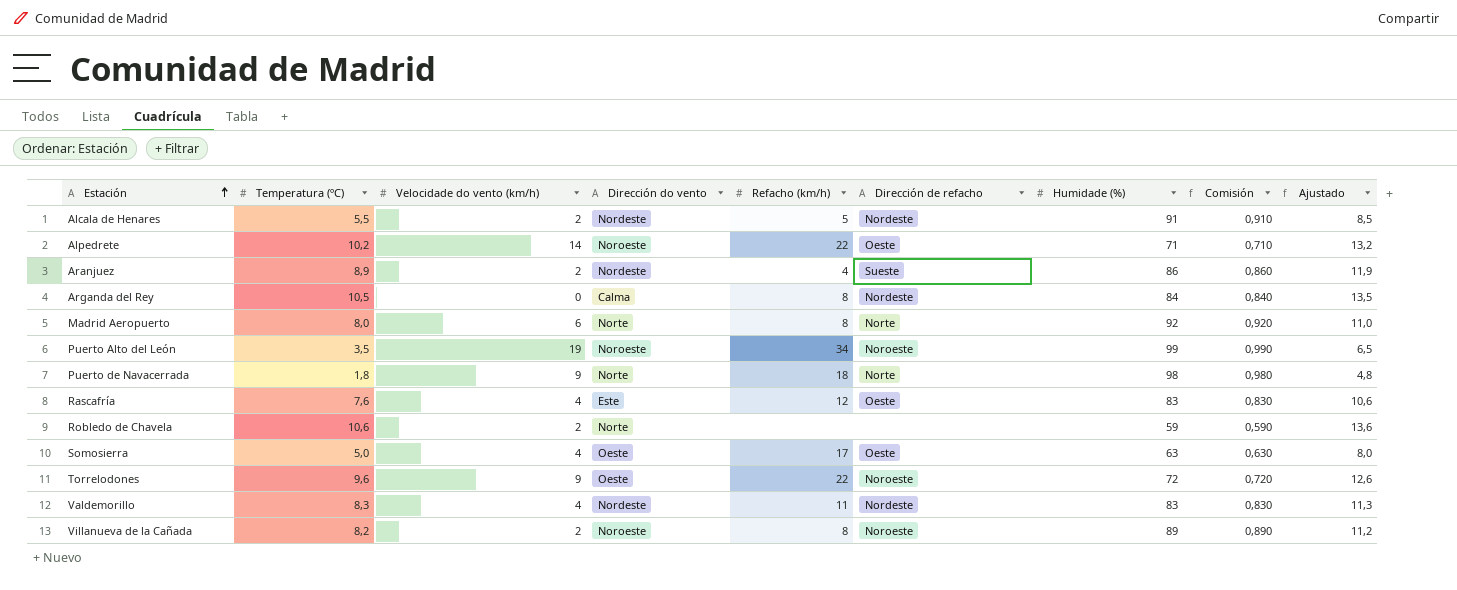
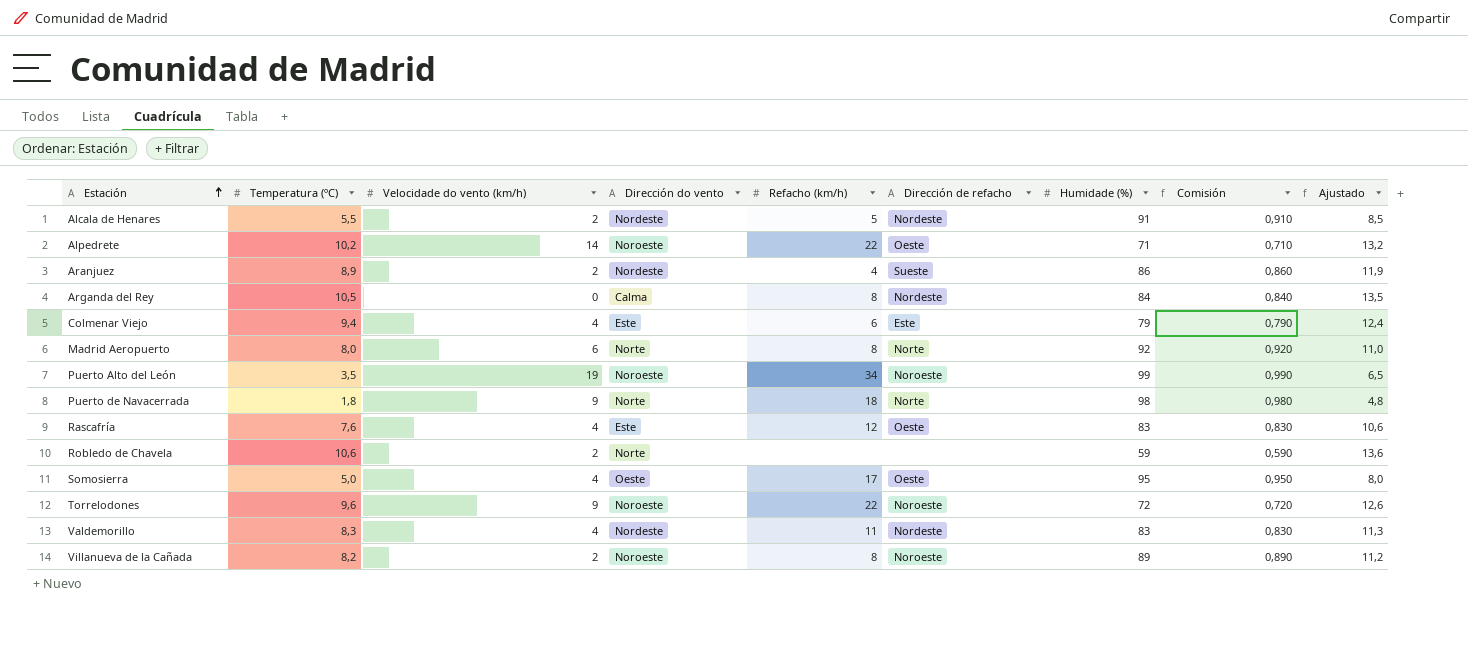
row Colmenar Viejo: none -> 9,4 | 4 | Este | 6 | Este | 79 | 0,790 | 12,4
Somosierra | Humidade (%): 63 -> 95
Somosierra | Comisión: 0,630 -> 0,950
Torrelodones | Dirección do vento: Oeste -> Noroeste

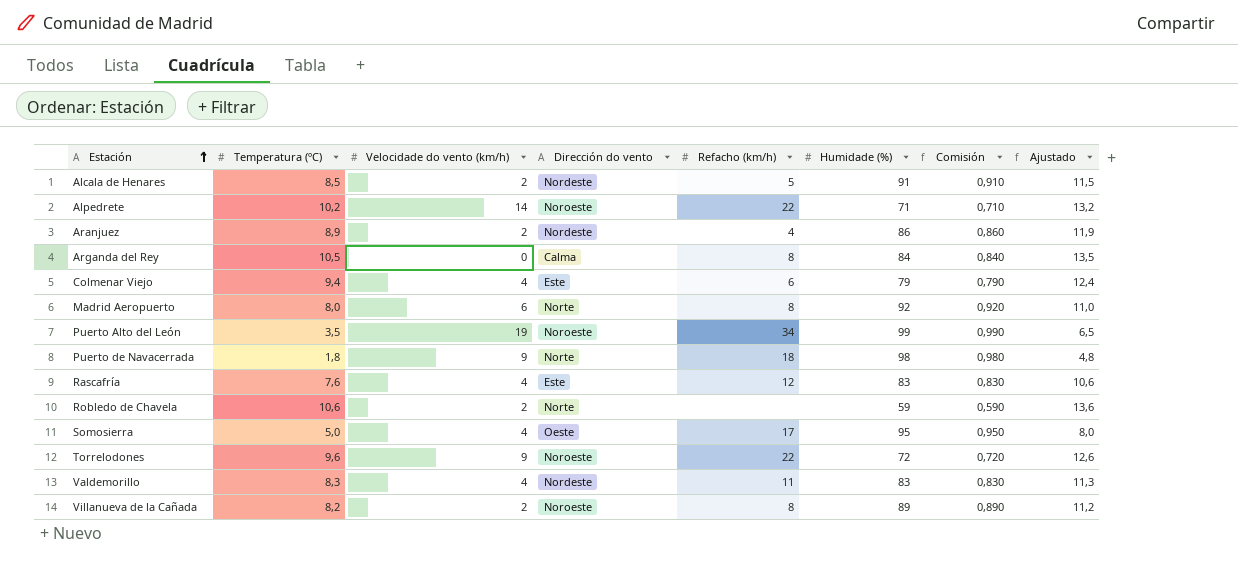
column Dirección de refacho | position: 6 -> none
Alcala de Henares | Temperatura (ºC): 5,5 -> 8,5
Alcala de Henares | Ajustado: 8,5 -> 11,5

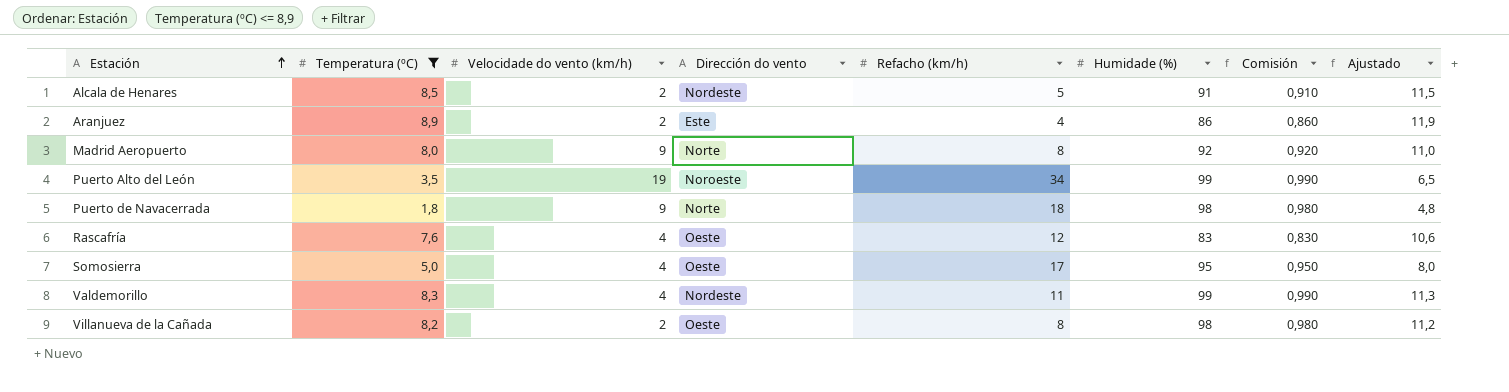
filter: none -> Temperatura (ºC) <= 8,9
Aranjuez | Dirección do vento: Nordeste -> Este
Madrid Aeropuerto | Velocidade do vento (km/h): 6 -> 9
Rascafría | Dirección do vento: Este -> Oeste
Valdemorillo | Humidade (%): 83 -> 99
Valdemorillo | Comisión: 0,830 -> 0,990
Villanueva de la Cañada | Dirección do vento: Noroeste -> Oeste
Villanueva de la Cañada | Humidade (%): 89 -> 98
Villanueva de la Cañada | Comisión: 0,890 -> 0,980

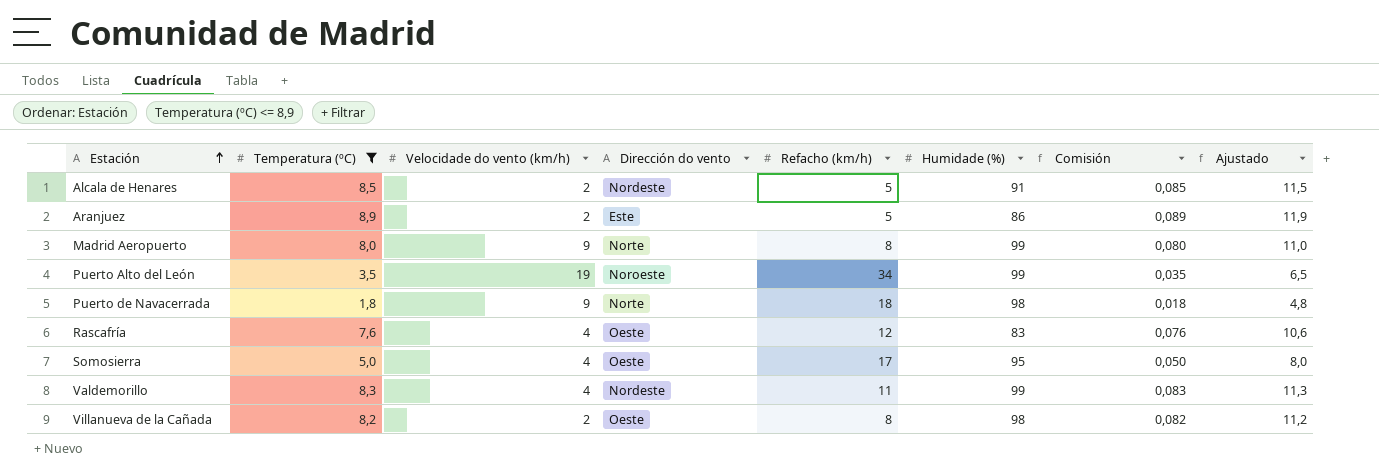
column Comisión | formula: [Humidade (%)] * 0,01 -> [Temperatura (ºC)] * 0,01
Aranjuez | Refacho (km/h): 4 -> 5
Madrid Aeropuerto | Humidade (%): 92 -> 99

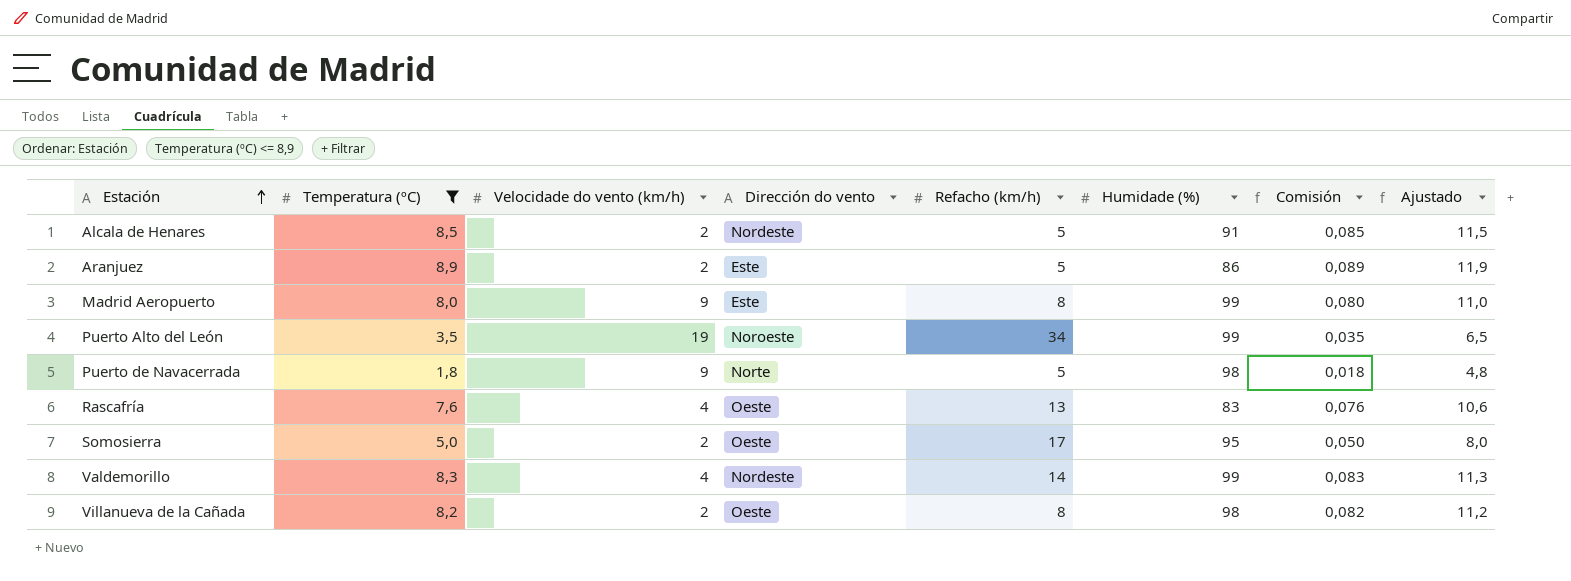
Madrid Aeropuerto | Dirección do vento: Norte -> Este
Puerto de Navacerrada | Refacho (km/h): 18 -> 5
Rascafría | Refacho (km/h): 12 -> 13
Somosierra | Velocidade do vento (km/h): 4 -> 2
Valdemorillo | Refacho (km/h): 11 -> 14

